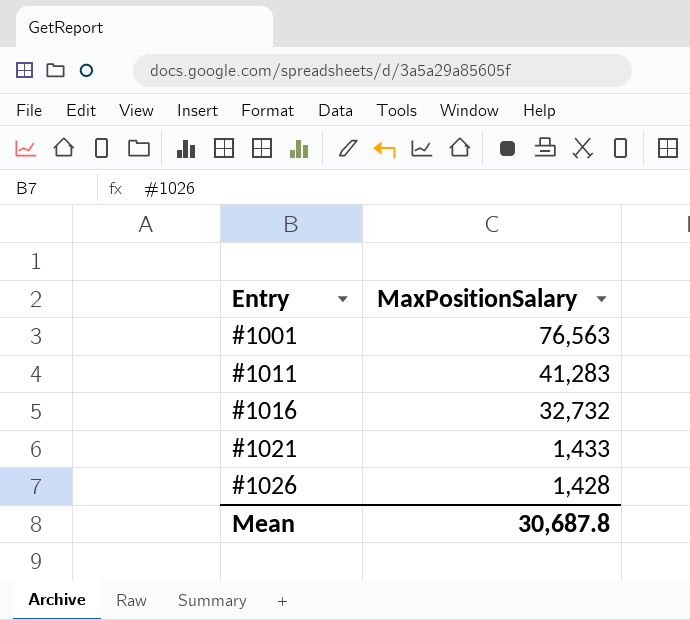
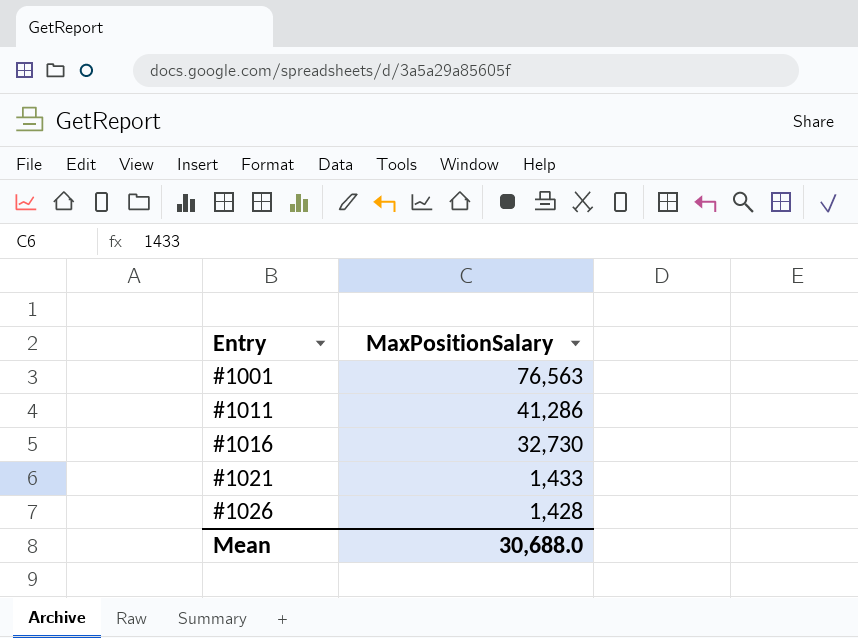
#1011 | MaxPositionSalary: 41,283 -> 41,286
#1016 | MaxPositionSalary: 32,732 -> 32,730
Mean | MaxPositionSalary: 30,687.8 -> 30,688.0

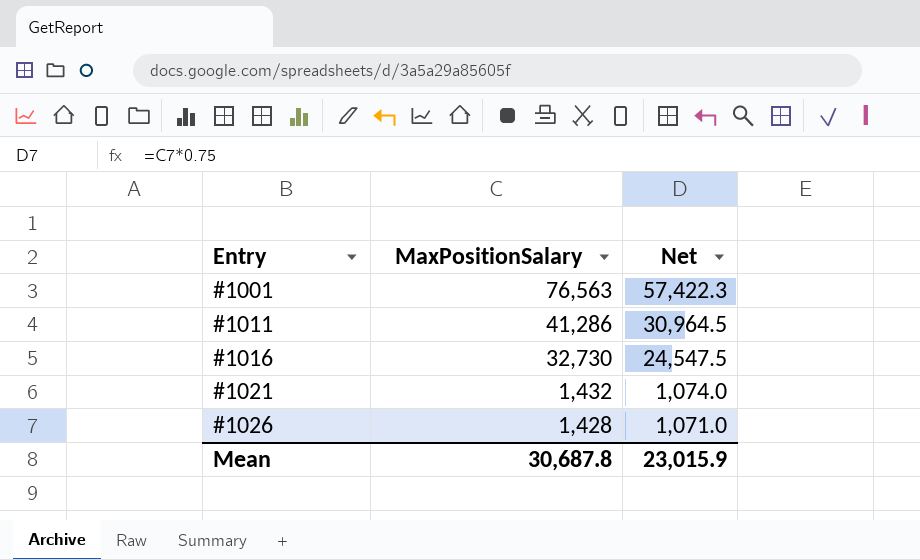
column Net | formula: none -> [MaxPositionSalary] * 0.75
#1021 | MaxPositionSalary: 1,433 -> 1,432
Mean | MaxPositionSalary: 30,688.0 -> 30,687.8

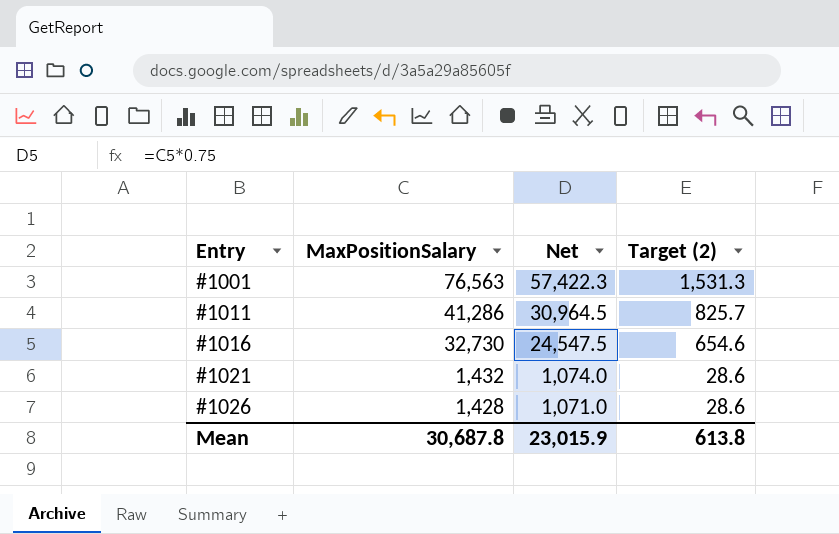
column Target (2) | formula: none -> [MaxPositionSalary] * 0.02

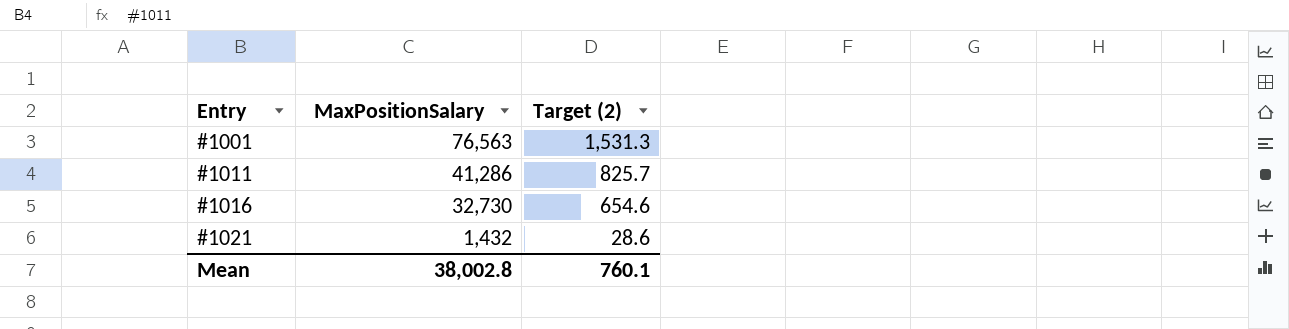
column Net | formula: [MaxPositionSalary] * 0.75 -> none
row #1026: 1,428 | 1,071.0 | 28.6 -> none
Mean | MaxPositionSalary: 30,687.8 -> 38,002.8
Mean | Target (2): 613.8 -> 760.1

